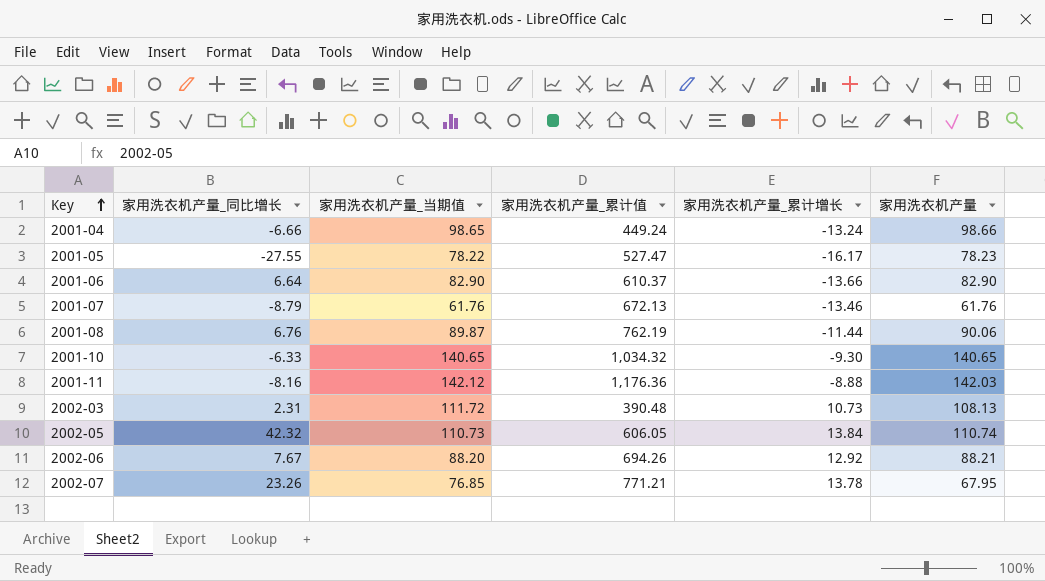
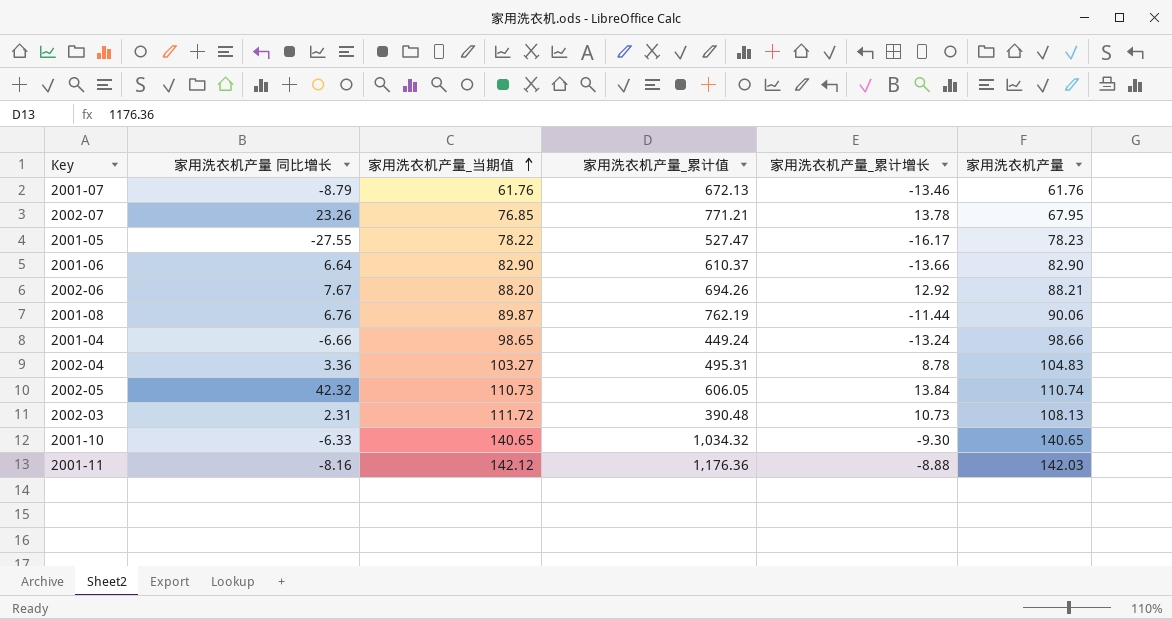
row order: Key ascending -> 家用洗衣机产量_当期值 ascending
column name: 家用洗衣机产量_同比增长 -> 家用洗衣机产量 同比增长
row 2002-04: none -> 3.36 | 103.27 | 495.31 | 8.78 | 104.83

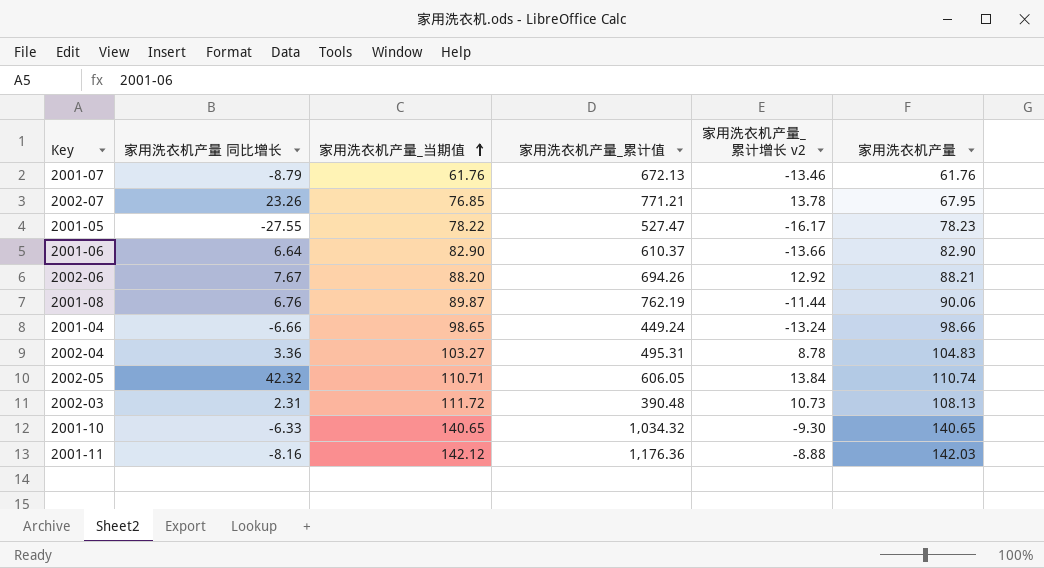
column name: 家用洗衣机产量_累计增长 -> 家用洗衣机产量_累计增长 v2
2002-05 | 家用洗衣机产量_当期值: 110.73 -> 110.71

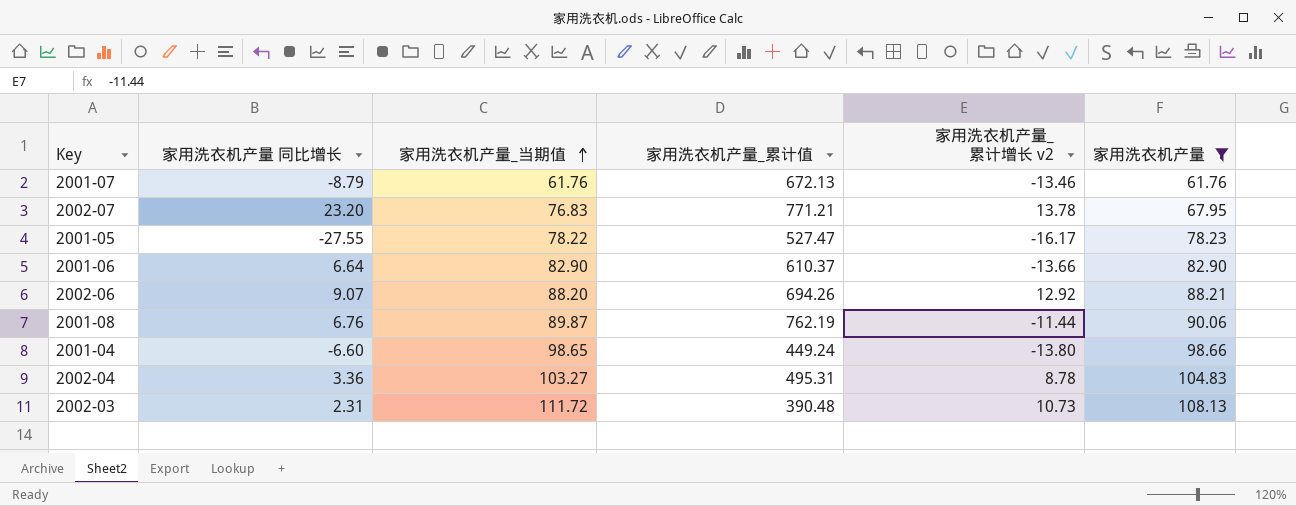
filter: none -> 家用洗衣机产量 <= 108.13
2002-07 | 家用洗衣机产量 同比增长: 23.26 -> 23.20
2002-07 | 家用洗衣机产量_当期值: 76.85 -> 76.83
2002-06 | 家用洗衣机产量 同比增长: 7.67 -> 9.07
2001-04 | 家用洗衣机产量 同比增长: -6.66 -> -6.60
2001-04 | 家用洗衣机产量_累计增长 v2: -13.24 -> -13.80

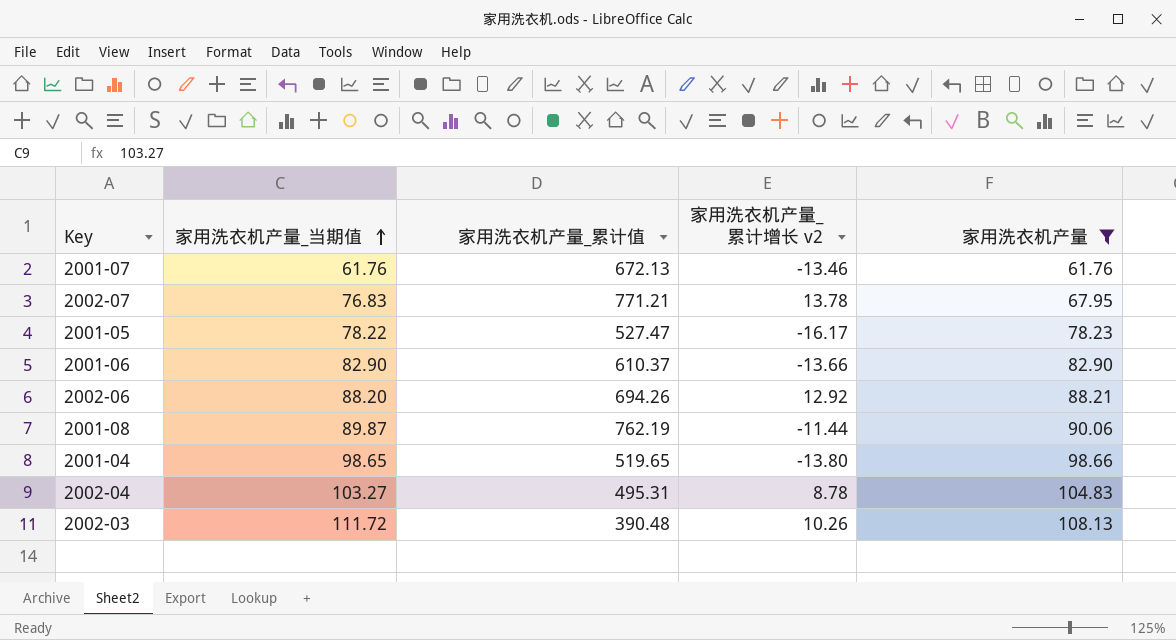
column 家用洗衣机产量 同比增长 | position: 2 -> none
2001-04 | 家用洗衣机产量_累计值: 449.24 -> 519.65
2002-03 | 家用洗衣机产量_累计增长 v2: 10.73 -> 10.26

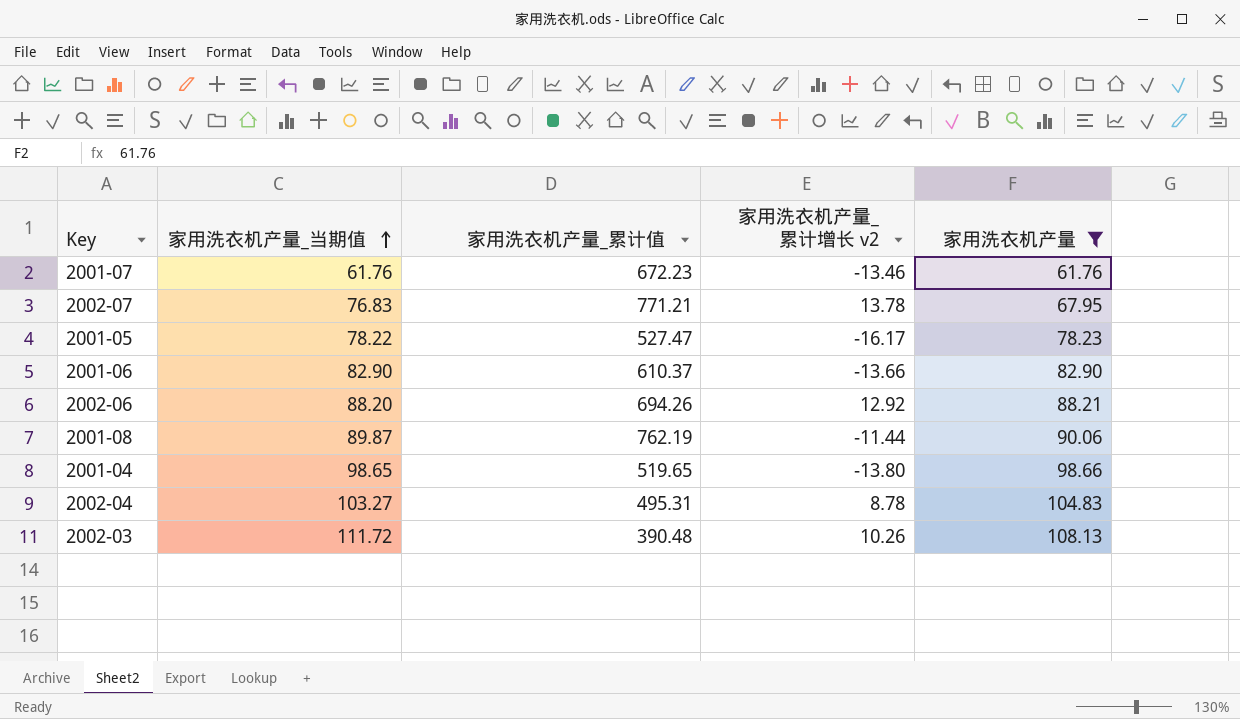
2001-07 | 家用洗衣机产量_累计值: 672.13 -> 672.23

